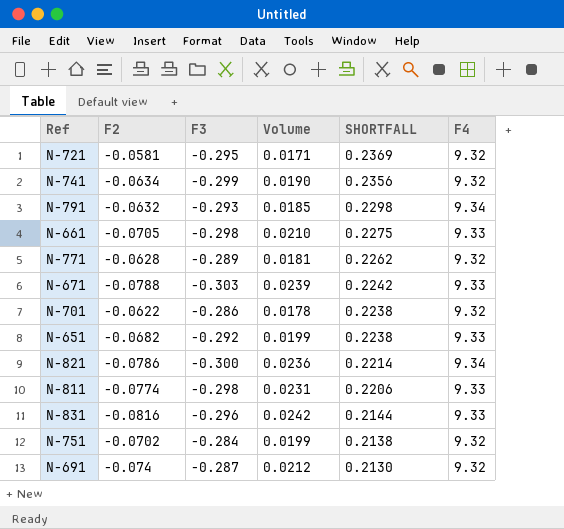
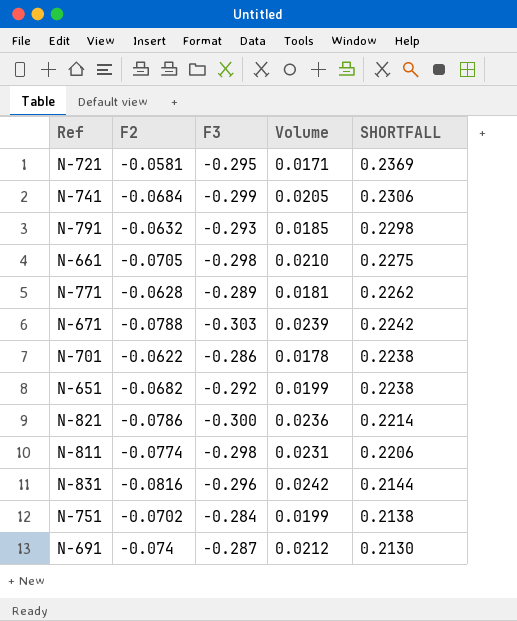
column F4 | position: 6 -> none
N-741 | F2: -0.0634 -> -0.0684
N-741 | Volume: 0.0190 -> 0.0205
N-741 | SHORTFALL: 0.2356 -> 0.2306

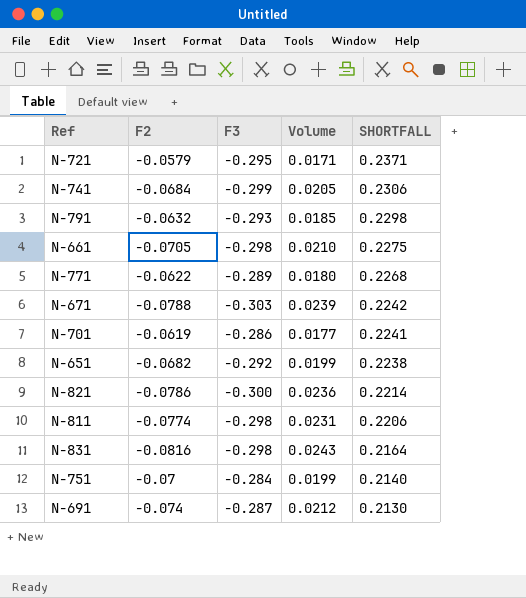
N-721 | F2: -0.0581 -> -0.0579
N-721 | SHORTFALL: 0.2369 -> 0.2371
N-771 | F2: -0.0628 -> -0.0622
N-771 | Volume: 0.0181 -> 0.0180
N-771 | SHORTFALL: 0.2262 -> 0.2268
N-701 | F2: -0.0622 -> -0.0619
N-701 | Volume: 0.0178 -> 0.0177
N-701 | SHORTFALL: 0.2238 -> 0.2241
N-831 | F3: -0.296 -> -0.298
N-831 | Volume: 0.0242 -> 0.0243
N-831 | SHORTFALL: 0.2144 -> 0.2164
N-751 | F2: -0.0702 -> -0.07
N-751 | SHORTFALL: 0.2138 -> 0.2140

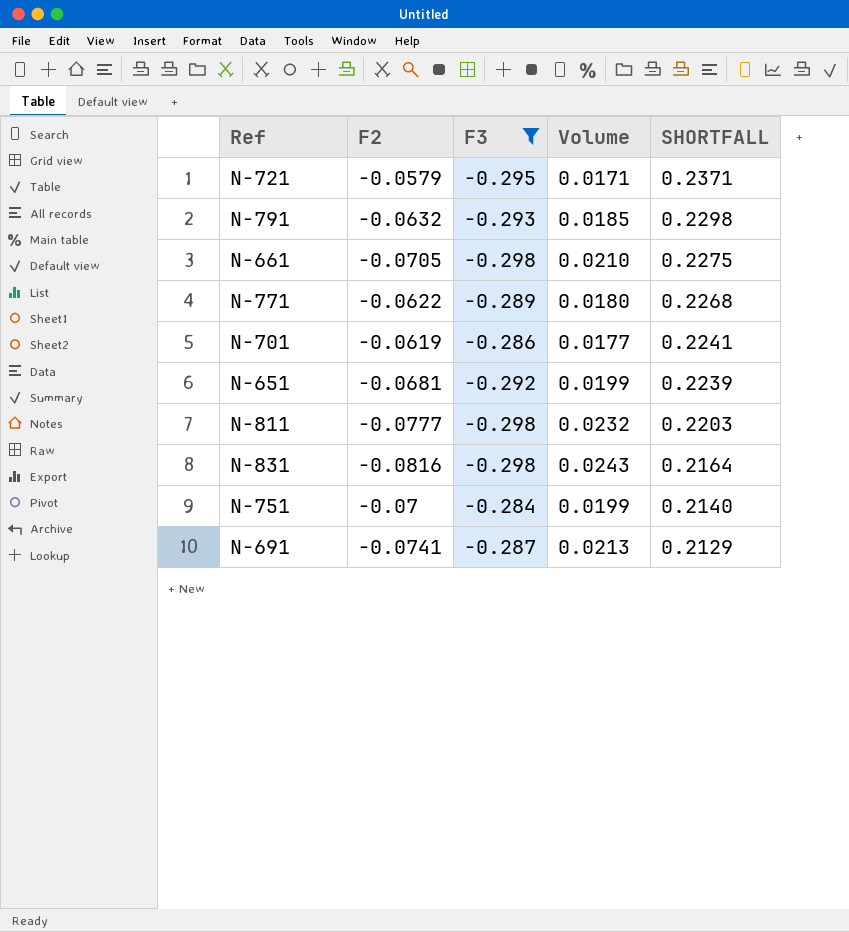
filter: none -> F3 >= -0.298
N-651 | F2: -0.0682 -> -0.0681
N-651 | SHORTFALL: 0.2238 -> 0.2239
N-811 | F2: -0.0774 -> -0.0777
N-811 | Volume: 0.0231 -> 0.0232
N-811 | SHORTFALL: 0.2206 -> 0.2203
N-691 | F2: -0.074 -> -0.0741
N-691 | Volume: 0.0212 -> 0.0213
N-691 | SHORTFALL: 0.2130 -> 0.2129

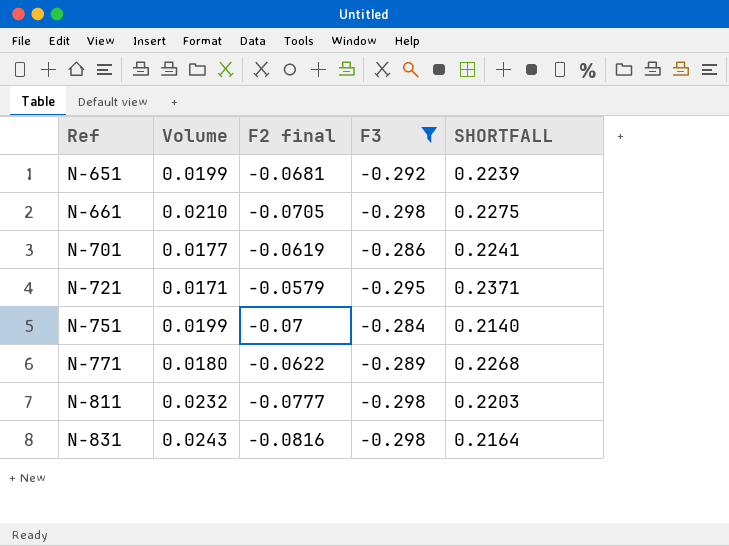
row order: SHORTFALL descending -> Ref ascending
column Volume | position: 4 -> 2
column name: F2 -> F2 final
row N-791: -0.0632 | -0.293 | 0.0185 | 0.2298 -> none
row N-691: -0.0741 | -0.287 | 0.0213 | 0.2129 -> none

